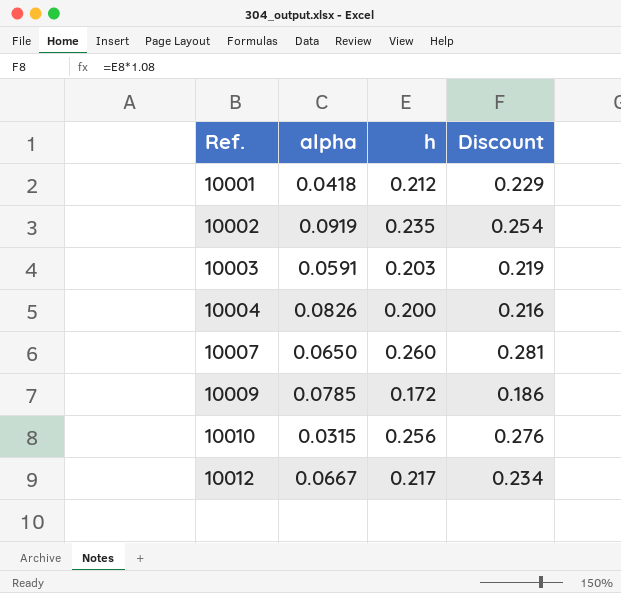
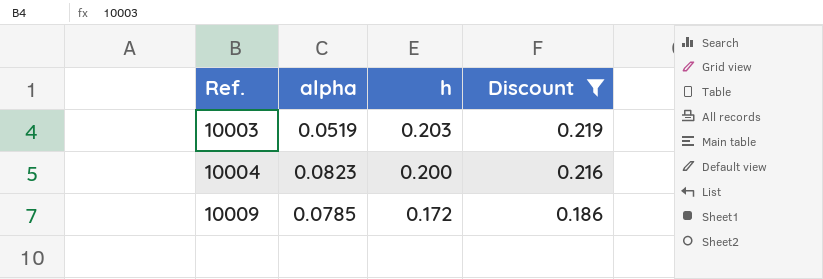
filter: none -> Discount <= 0.219
10003 | alpha: 0.0591 -> 0.0519
10004 | alpha: 0.0826 -> 0.0823

